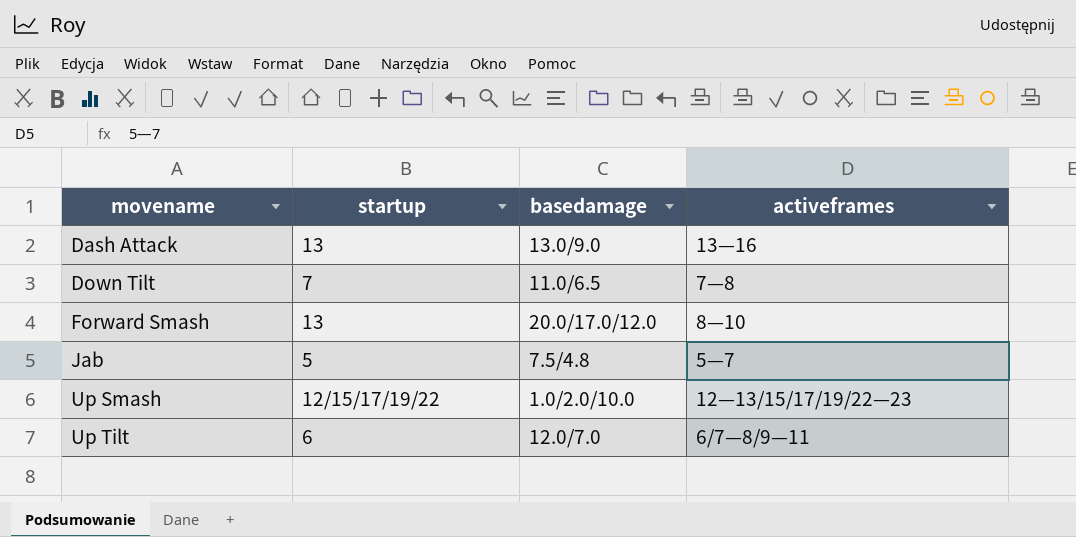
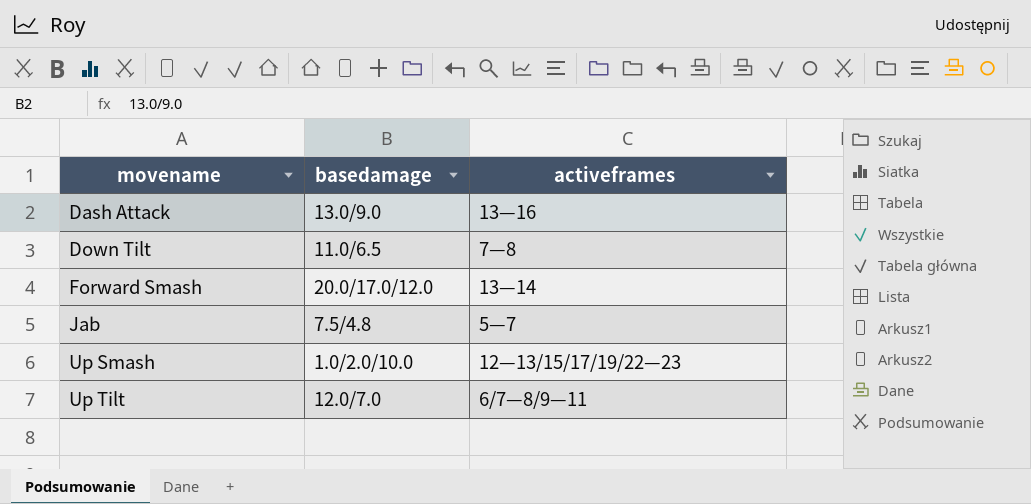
column startup | position: 2 -> none
Forward Smash | activeframes: 8—10 -> 13—14

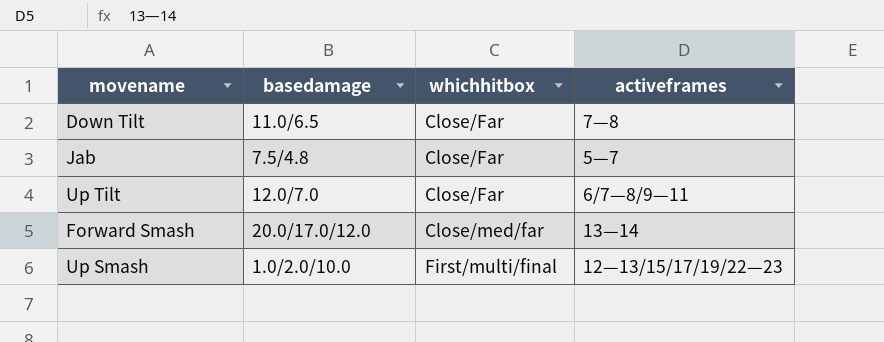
row order: movename ascending -> whichhitbox ascending
column whichhitbox | position: none -> 3
row Dash Attack: 13.0/9.0 | 13—16 -> none

